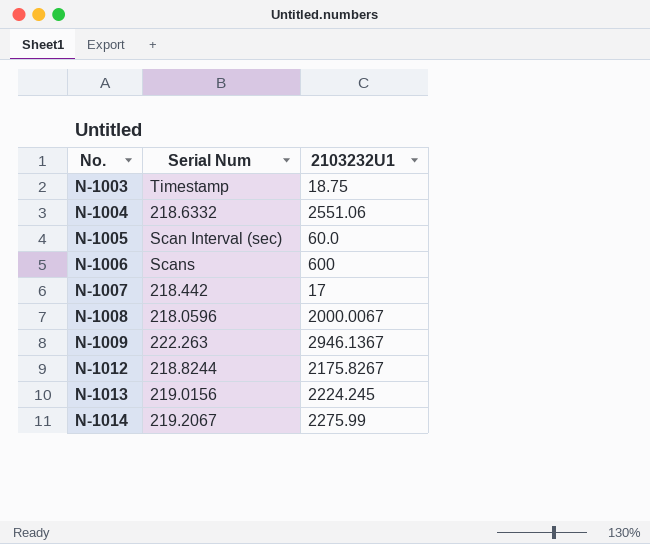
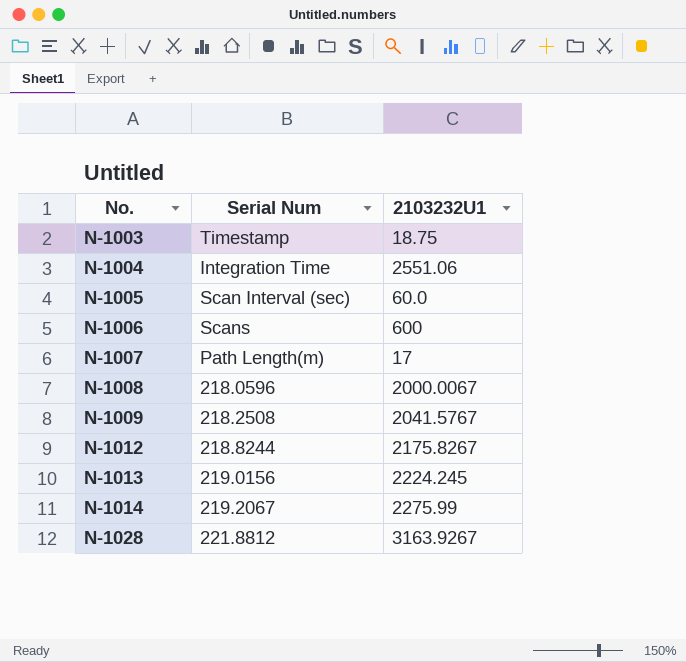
N-1004 | Serial Num: 218.6332 -> Integration Time
N-1007 | Serial Num: 218.442 -> Path Length(m)
N-1009 | Serial Num: 222.263 -> 218.2508
N-1009 | 2103232U1: 2946.1367 -> 2041.5767
row N-1028: none -> 221.8812 | 3163.9267

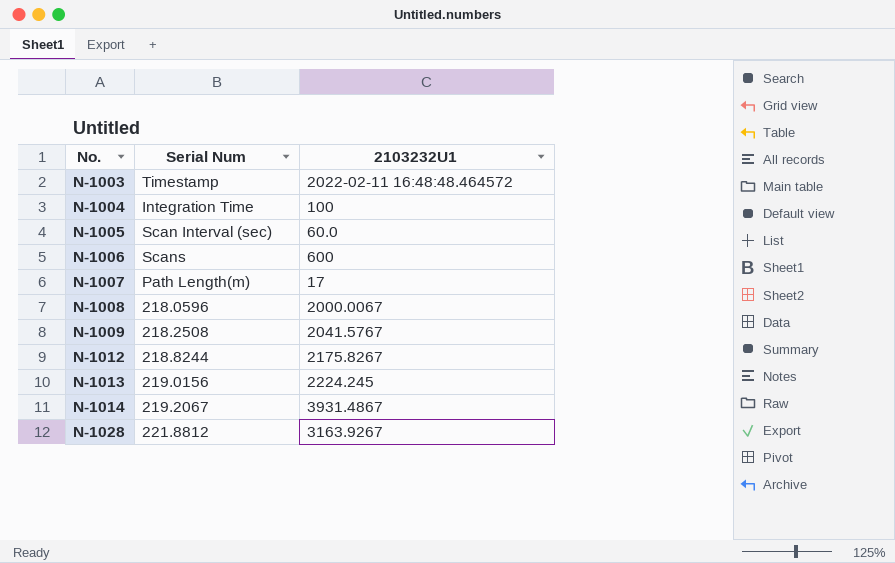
N-1003 | 2103232U1: 18.75 -> 2022-02-11 16:48:48.464572
N-1004 | 2103232U1: 2551.06 -> 100
N-1014 | 2103232U1: 2275.99 -> 3931.4867

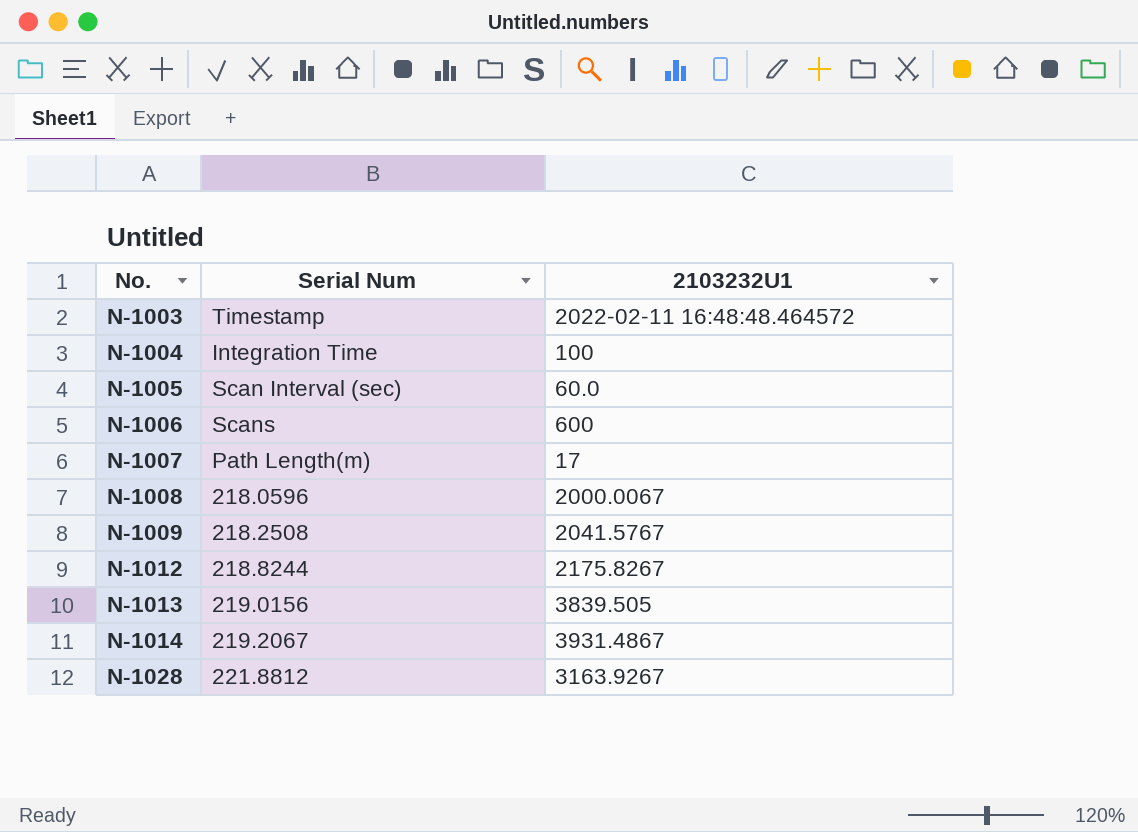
N-1013 | 2103232U1: 2224.245 -> 3839.505

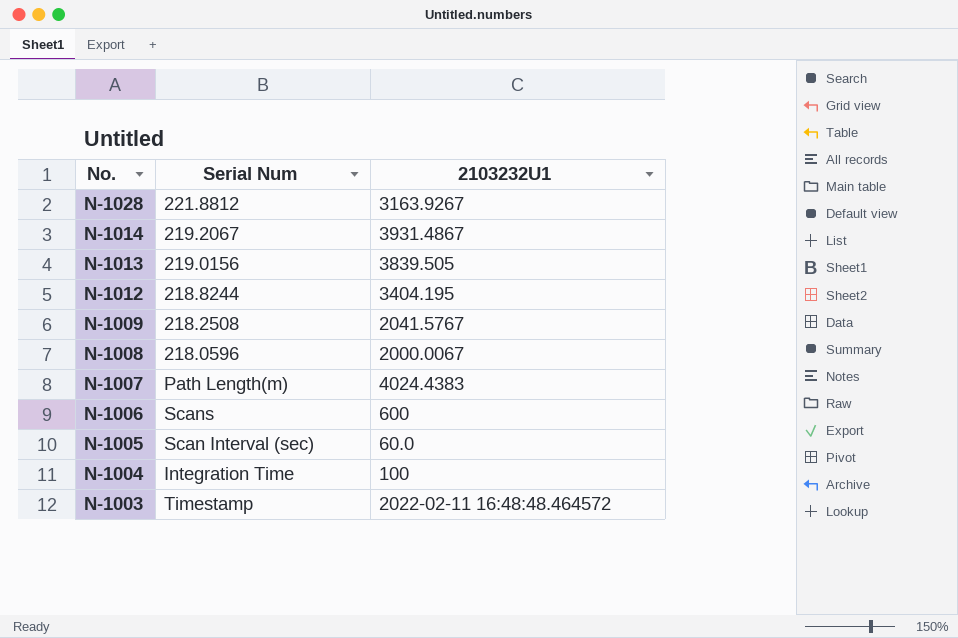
row order: No. ascending -> No. descending
N-1012 | 2103232U1: 2175.8267 -> 3404.195
N-1007 | 2103232U1: 17 -> 4024.4383

